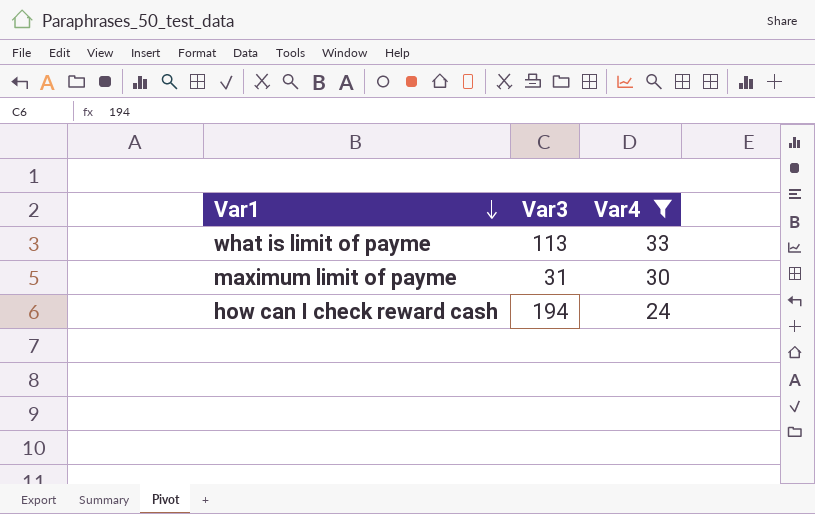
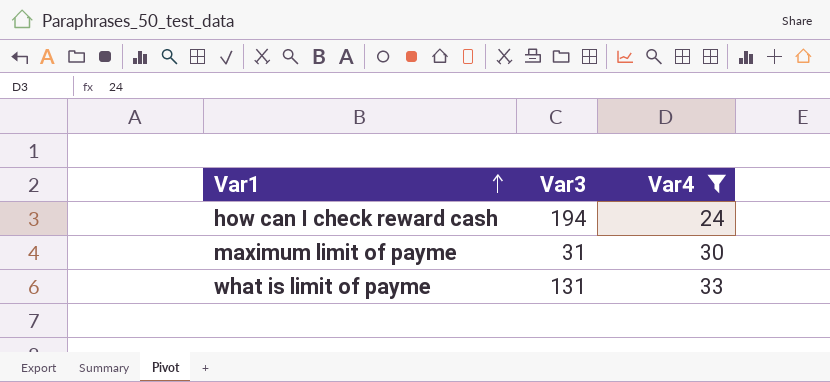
row order: Var1 descending -> Var1 ascending
what is limit of payme | Var3: 113 -> 131

